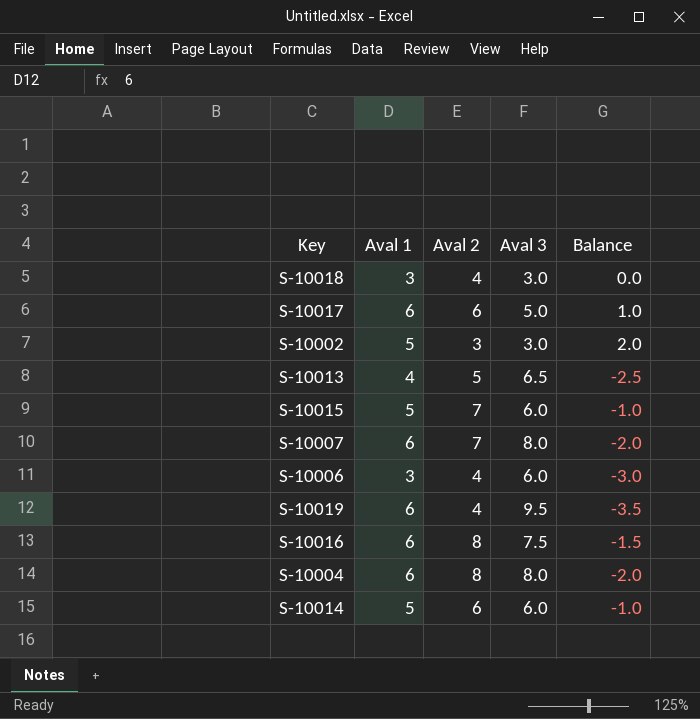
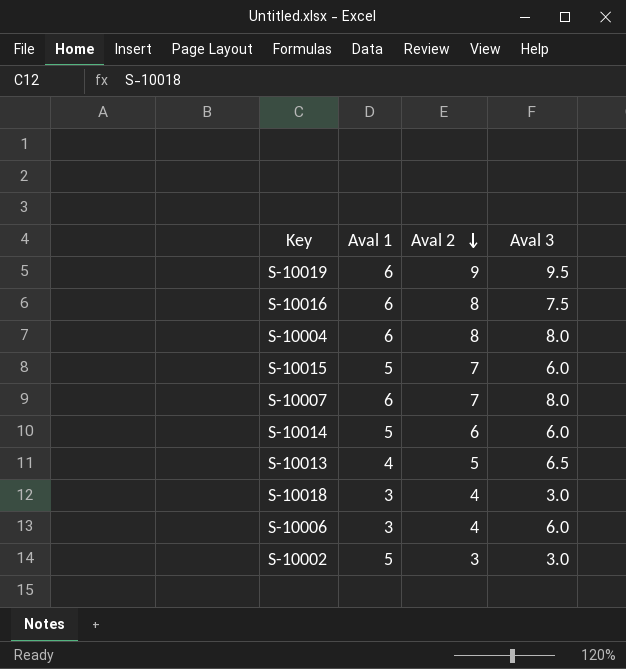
row order: none -> Aval 2 descending
column Balance | formula: [Aval 1] - [Aval 3] -> none
row S-10017: 6 | 6 | 5.0 | 1.0 -> none
S-10019 | Aval 2: 4 -> 9

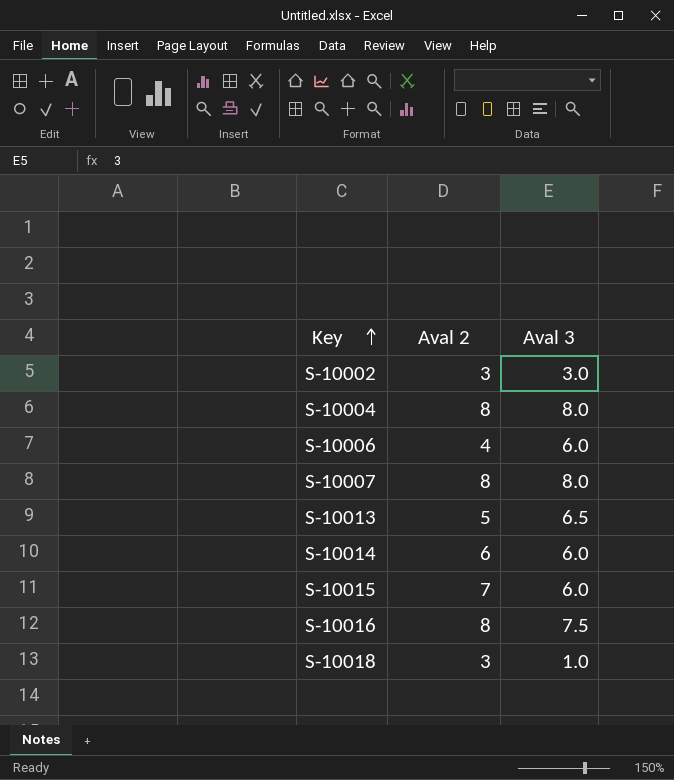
row order: Aval 2 descending -> Key ascending
column Aval 1 | position: 2 -> none
row S-10019: 6 | 9 | 9.5 -> none
S-10007 | Aval 2: 7 -> 8
S-10018 | Aval 2: 4 -> 3
S-10018 | Aval 3: 3.0 -> 1.0

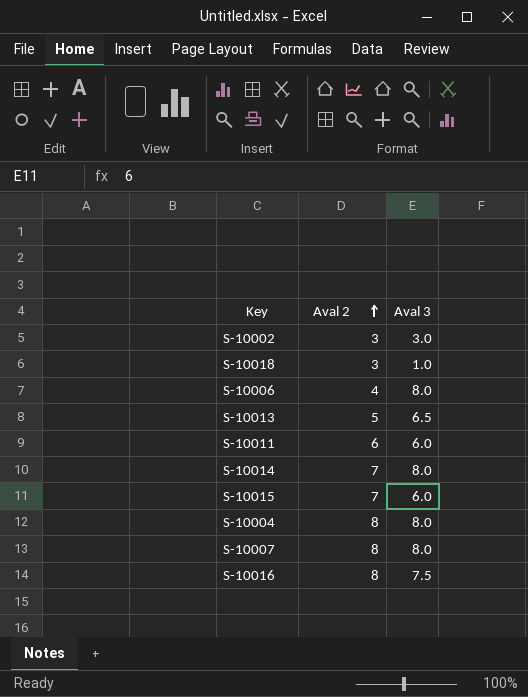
row order: Key ascending -> Aval 2 ascending
S-10006 | Aval 3: 6.0 -> 8.0
row S-10011: none -> 6 | 6.0
S-10014 | Aval 2: 6 -> 7
S-10014 | Aval 3: 6.0 -> 8.0

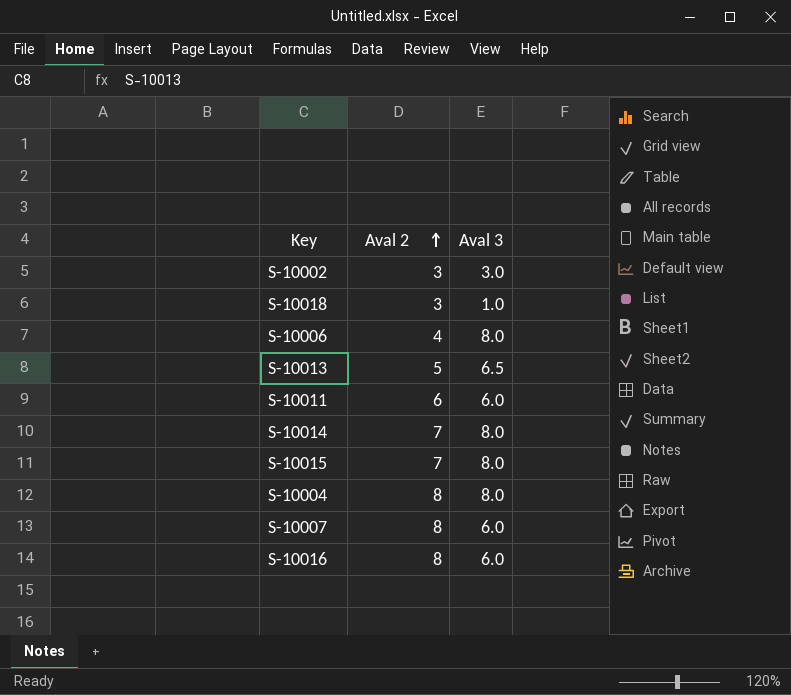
S-10015 | Aval 3: 6.0 -> 8.0
S-10007 | Aval 3: 8.0 -> 6.0
S-10016 | Aval 3: 7.5 -> 6.0

